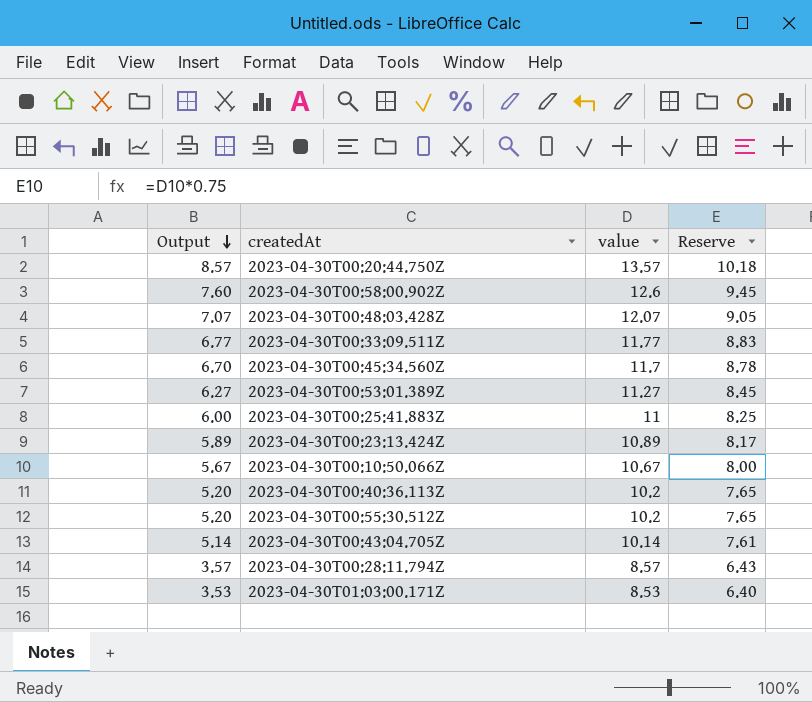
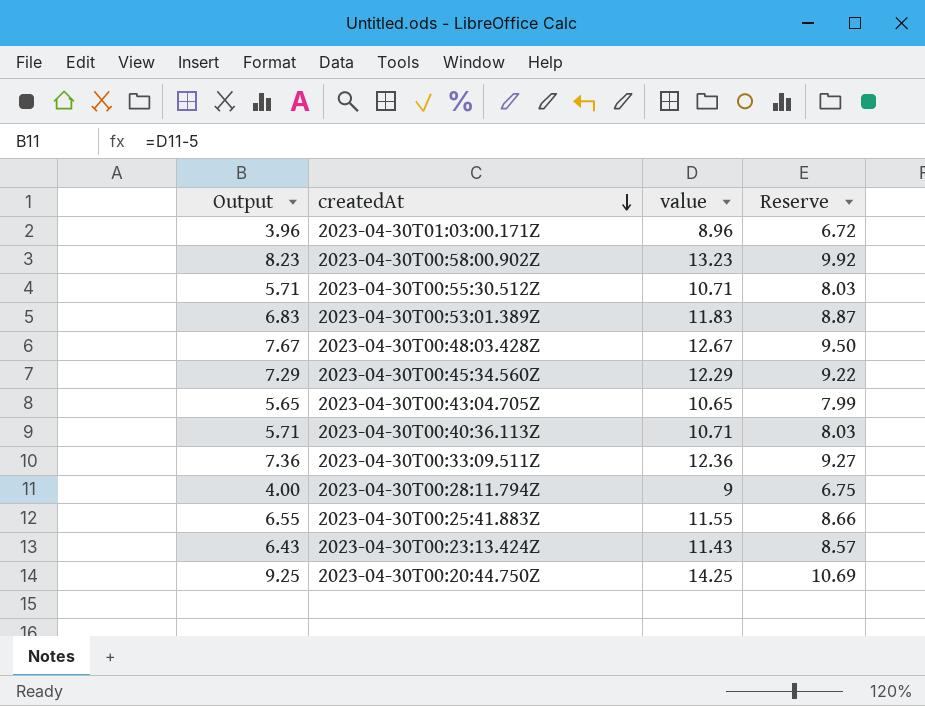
row order: Output descending -> createdAt descending
row 2023-04-30T00:10:50.066Z: 5.67 | 10.67 | 8.00 -> none
2023-04-30T01:03:00.171Z | Output: 3.53 -> 3.96
2023-04-30T01:03:00.171Z | value: 8.53 -> 8.96
2023-04-30T01:03:00.171Z | Reserve: 6.40 -> 6.72
2023-04-30T00:58:00.902Z | Output: 7.60 -> 8.23
2023-04-30T00:58:00.902Z | value: 12.6 -> 13.23
2023-04-30T00:58:00.902Z | Reserve: 9.45 -> 9.92
2023-04-30T00:55:30.512Z | Output: 5.20 -> 5.71
2023-04-30T00:55:30.512Z | value: 10.2 -> 10.71
2023-04-30T00:55:30.512Z | Reserve: 7.65 -> 8.03
2023-04-30T00:53:01.389Z | Output: 6.27 -> 6.83
2023-04-30T00:53:01.389Z | value: 11.27 -> 11.83
2023-04-30T00:53:01.389Z | Reserve: 8.45 -> 8.87
2023-04-30T00:48:03.428Z | Output: 7.07 -> 7.67
2023-04-30T00:48:03.428Z | value: 12.07 -> 12.67
2023-04-30T00:48:03.428Z | Reserve: 9.05 -> 9.50
2023-04-30T00:45:34.560Z | Output: 6.70 -> 7.29
2023-04-30T00:45:34.560Z | value: 11.7 -> 12.29
2023-04-30T00:45:34.560Z | Reserve: 8.78 -> 9.22
2023-04-30T00:43:04.705Z | Output: 5.14 -> 5.65
2023-04-30T00:43:04.705Z | value: 10.14 -> 10.65
2023-04-30T00:43:04.705Z | Reserve: 7.61 -> 7.99
2023-04-30T00:40:36.113Z | Output: 5.20 -> 5.71
2023-04-30T00:40:36.113Z | value: 10.2 -> 10.71
2023-04-30T00:40:36.113Z | Reserve: 7.65 -> 8.03
2023-04-30T00:33:09.511Z | Output: 6.77 -> 7.36
2023-04-30T00:33:09.511Z | value: 11.77 -> 12.36
2023-04-30T00:33:09.511Z | Reserve: 8.83 -> 9.27
2023-04-30T00:28:11.794Z | Output: 3.57 -> 4.00
2023-04-30T00:28:11.794Z | value: 8.57 -> 9
2023-04-30T00:28:11.794Z | Reserve: 6.43 -> 6.75
2023-04-30T00:25:41.883Z | Output: 6.00 -> 6.55
2023-04-30T00:25:41.883Z | value: 11 -> 11.55
2023-04-30T00:25:41.883Z | Reserve: 8.25 -> 8.66
2023-04-30T00:23:13.424Z | Output: 5.89 -> 6.43
2023-04-30T00:23:13.424Z | value: 10.89 -> 11.43
2023-04-30T00:23:13.424Z | Reserve: 8.17 -> 8.57
2023-04-30T00:20:44.750Z | Output: 8.57 -> 9.25
2023-04-30T00:20:44.750Z | value: 13.57 -> 14.25
2023-04-30T00:20:44.750Z | Reserve: 10.18 -> 10.69

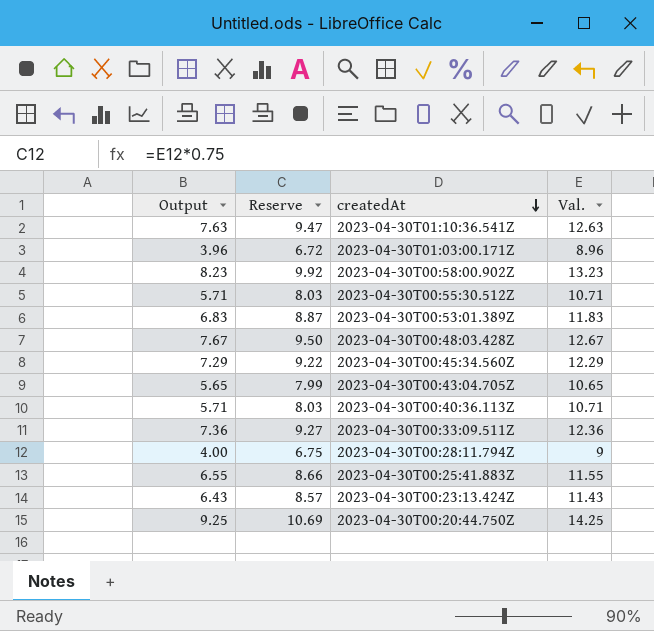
column Reserve | position: 4 -> 2
column name: value -> Val.
row 2023-04-30T01:10:36.541Z: none -> 7.63 | 9.47 | 12.63

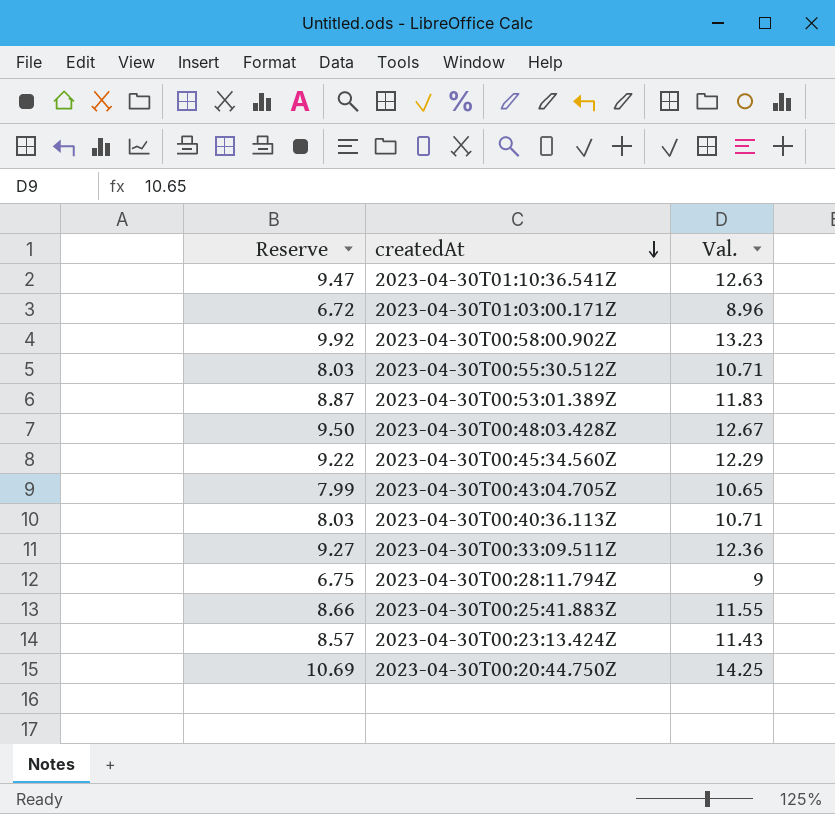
column Output | formula: [Val.] - 5 -> none

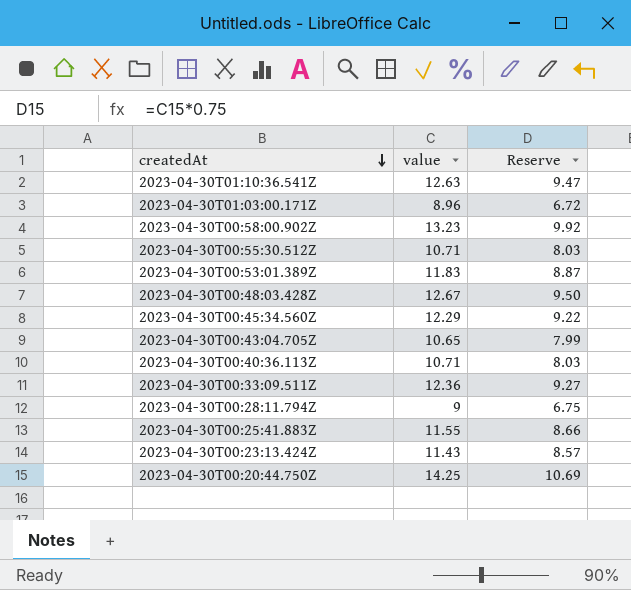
column name: Val. -> value
column Reserve | position: 1 -> 3

